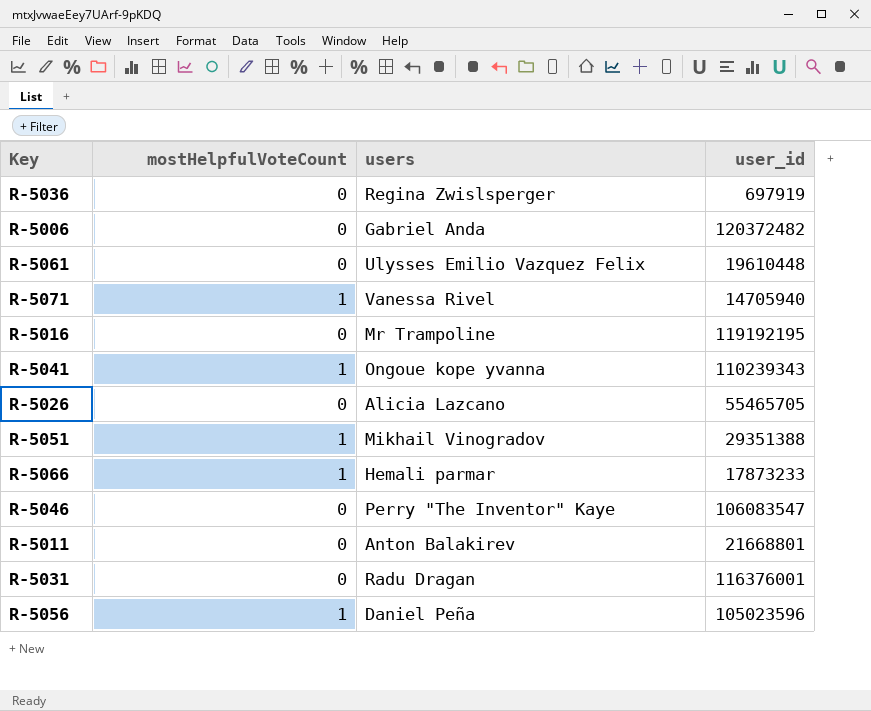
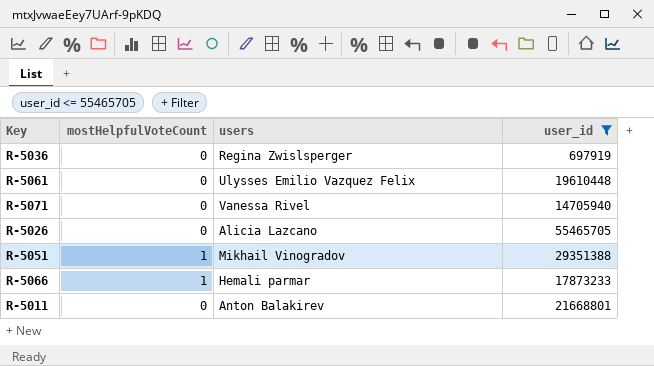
filter: none -> user_id <= 55465705
R-5071 | mostHelpfulVoteCount: 1 -> 0

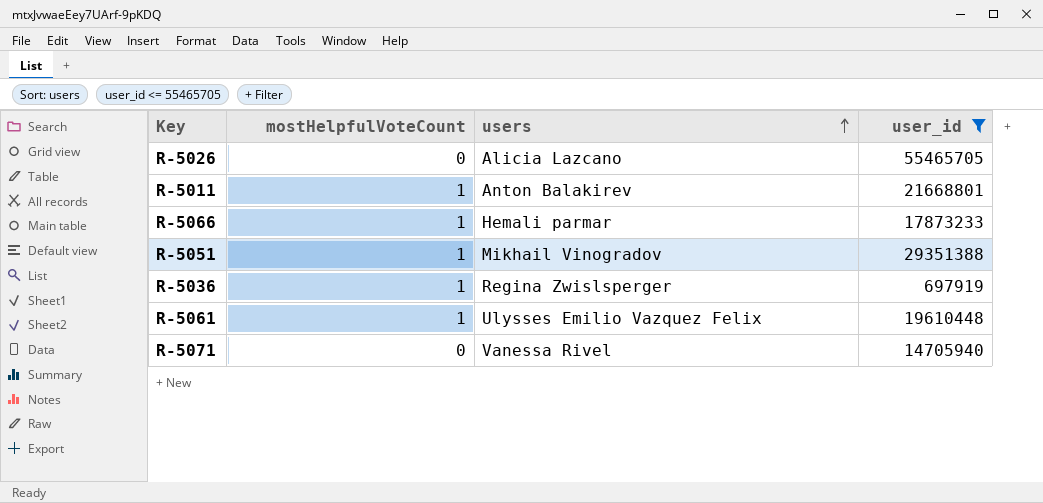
row order: none -> users ascending
R-5011 | mostHelpfulVoteCount: 0 -> 1
R-5036 | mostHelpfulVoteCount: 0 -> 1
R-5061 | mostHelpfulVoteCount: 0 -> 1

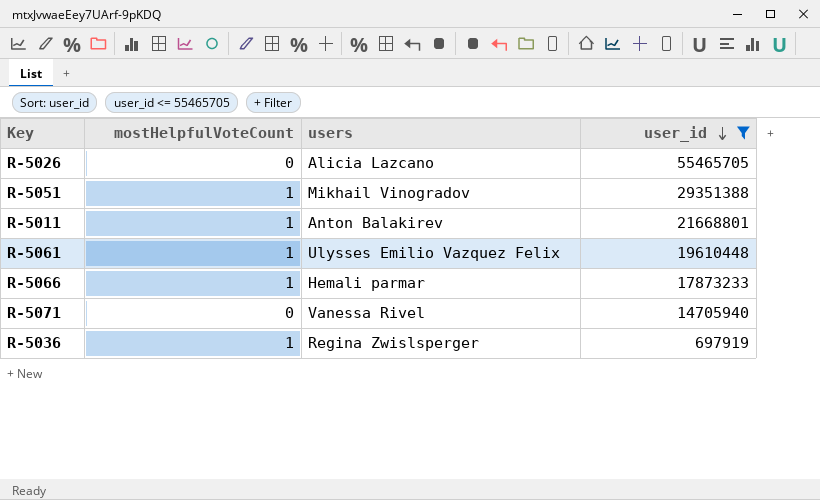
row order: users ascending -> user_id descending

